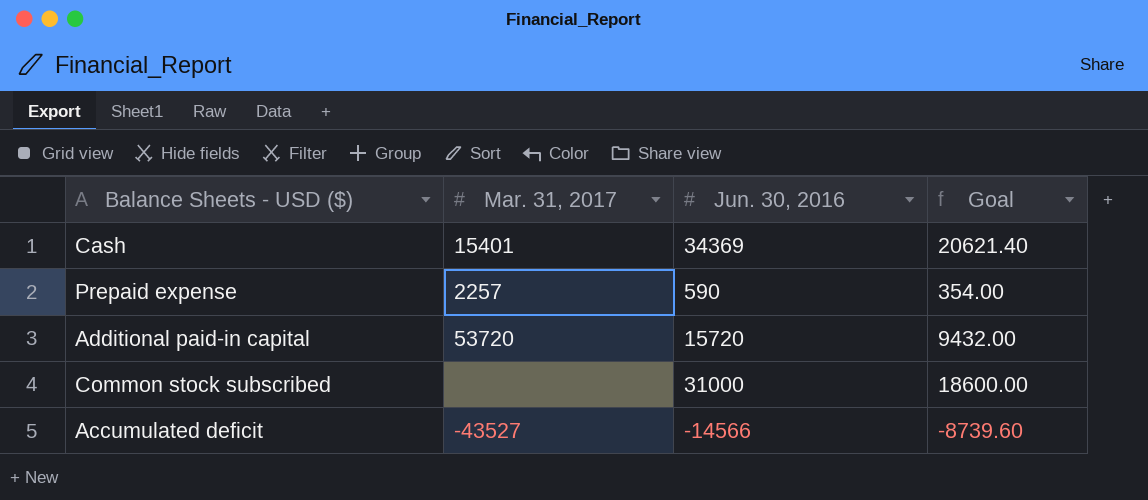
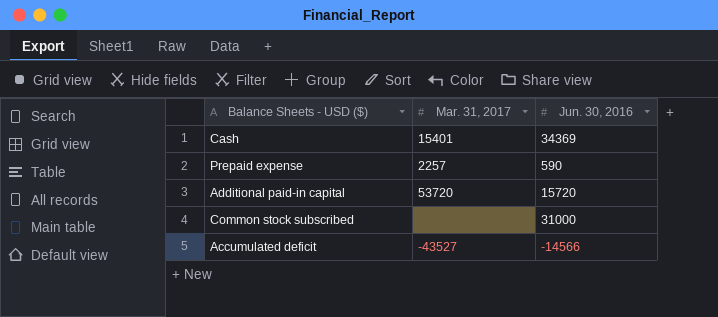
column Goal | formula: [Jun. 30, 2016] * 0.6 -> none

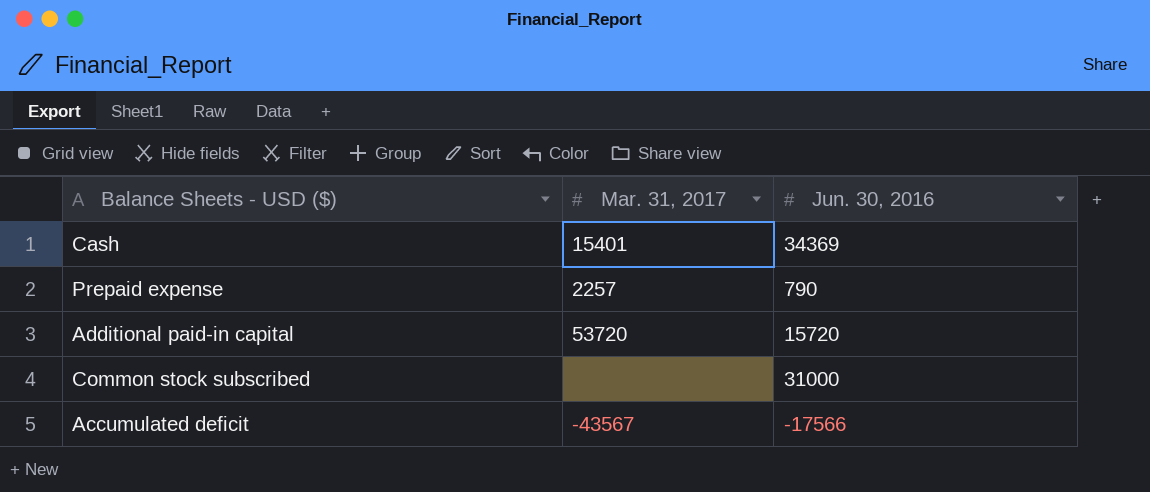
Prepaid expense | Jun. 30, 2016: 590 -> 790
Accumulated deficit | Mar. 31, 2017: -43527 -> -43567
Accumulated deficit | Jun. 30, 2016: -14566 -> -17566

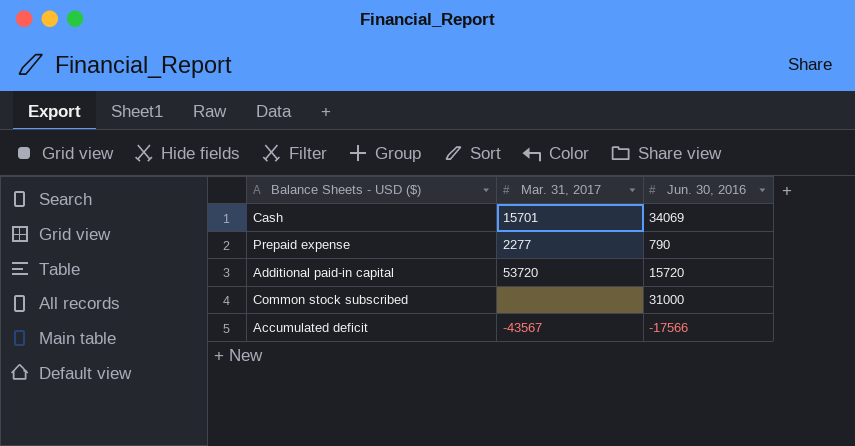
Cash | Mar. 31, 2017: 15401 -> 15701
Cash | Jun. 30, 2016: 34369 -> 34069
Prepaid expense | Mar. 31, 2017: 2257 -> 2277

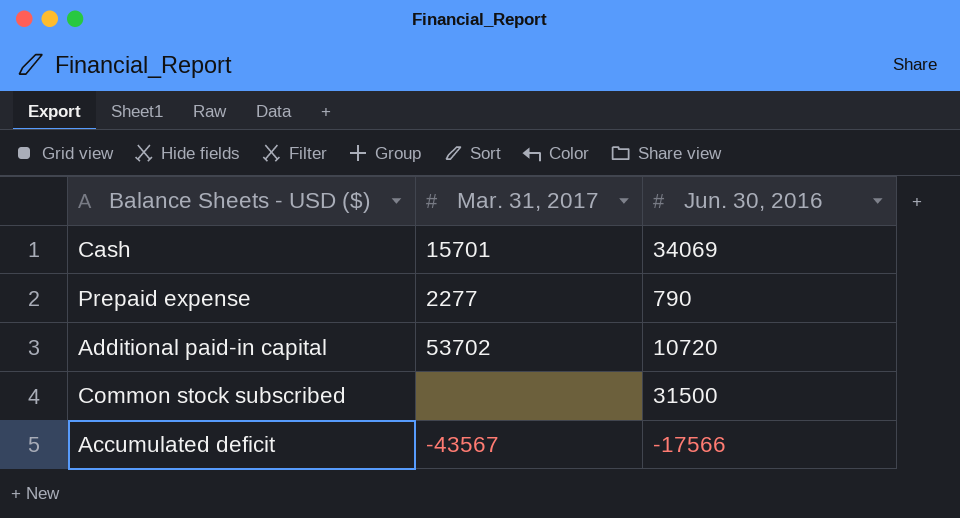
Additional paid-in capital | Mar. 31, 2017: 53720 -> 53702
Additional paid-in capital | Jun. 30, 2016: 15720 -> 10720
Common stock subscribed | Jun. 30, 2016: 31000 -> 31500

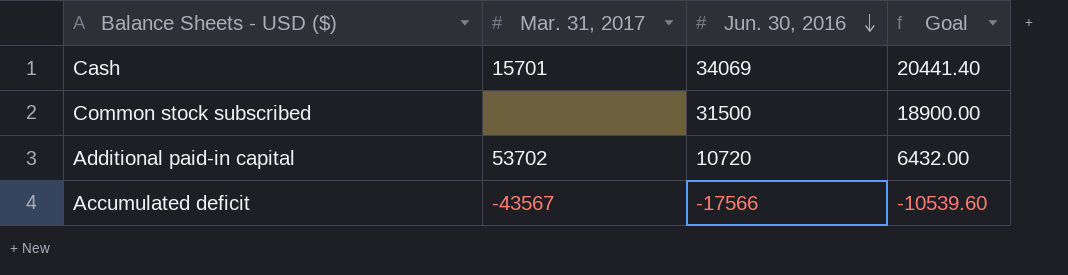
row order: none -> Jun. 30, 2016 descending
column Goal | formula: none -> [Jun. 30, 2016] * 0.6
row Prepaid expense: 2277 | 790 -> none

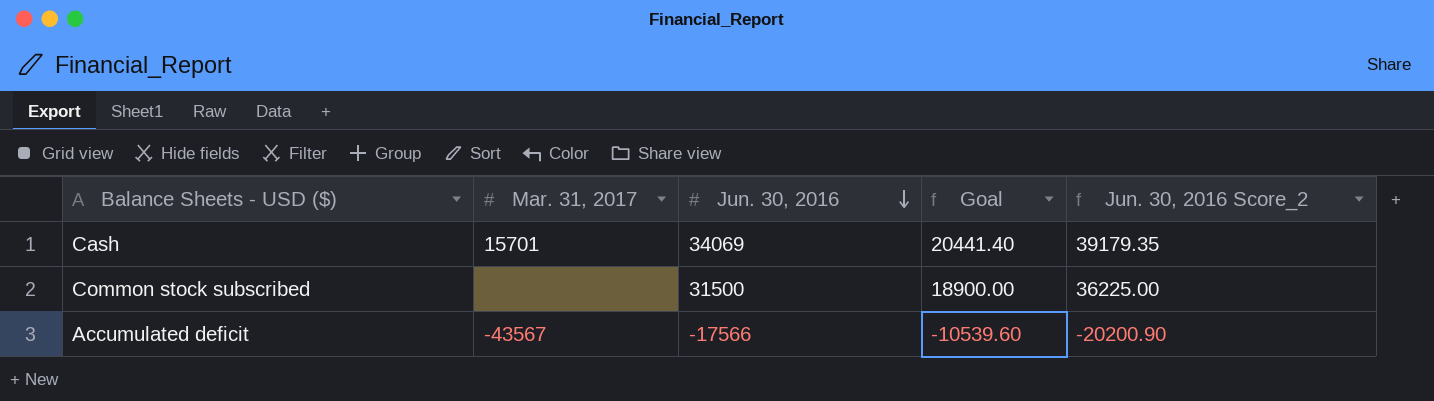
column Jun. 30, 2016 Score_2 | formula: none -> [Jun. 30, 2016] * 1.15
row Additional paid-in capital: 53702 | 10720 | 6432.00 -> none

